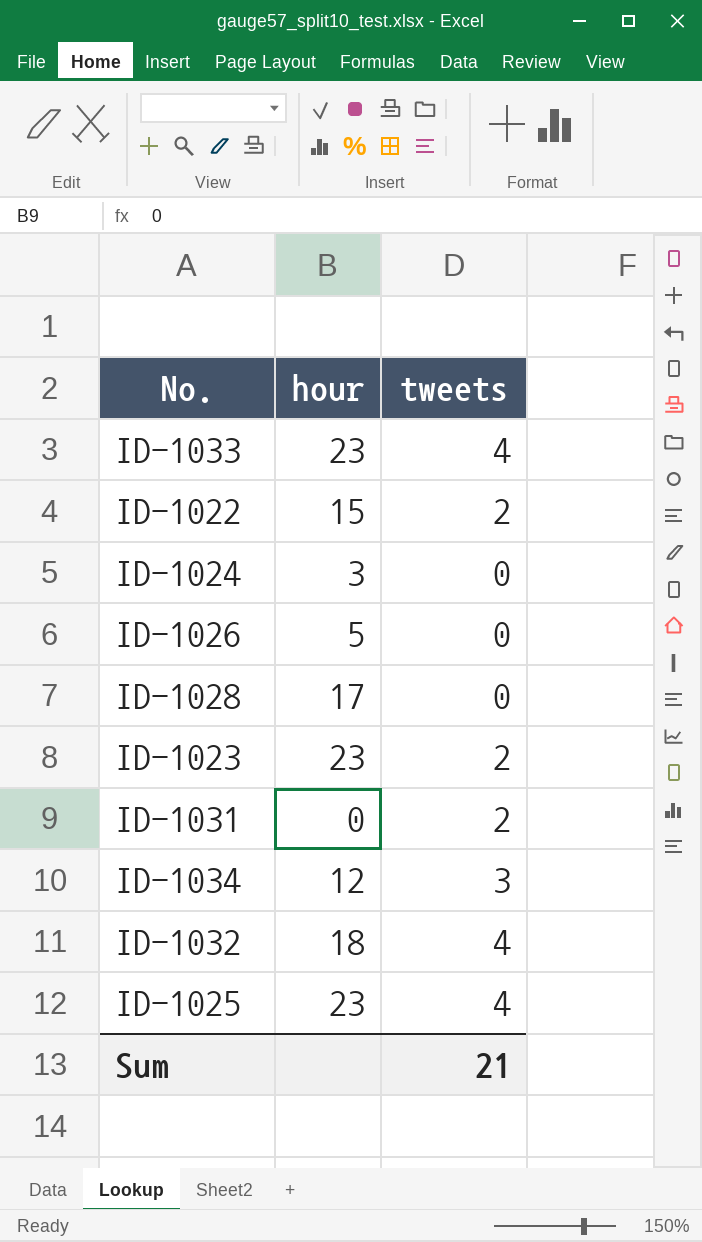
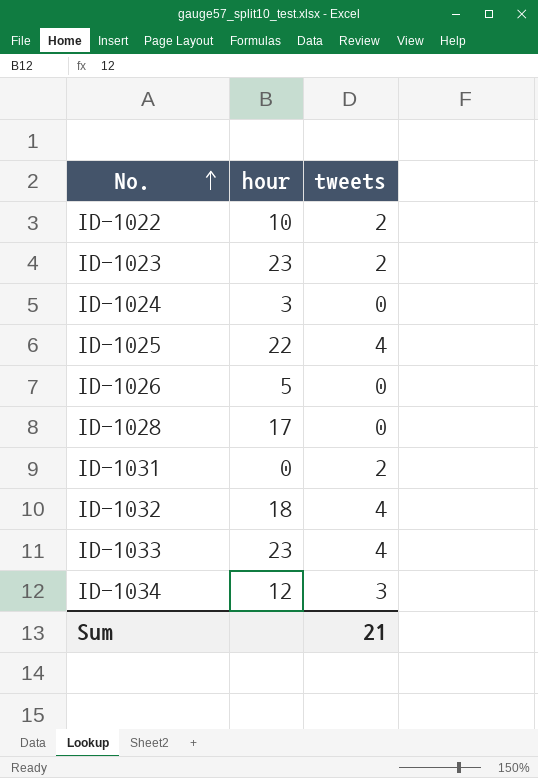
row order: none -> No. ascending
ID-1022 | hour: 15 -> 10
ID-1025 | hour: 23 -> 22

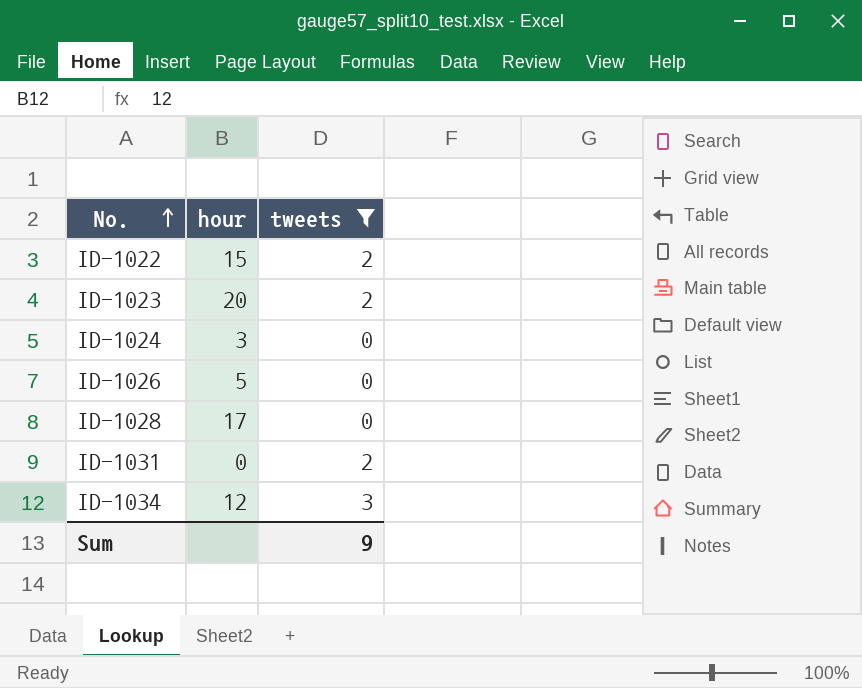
filter: none -> tweets != 4
ID-1022 | hour: 10 -> 15
ID-1023 | hour: 23 -> 20
Sum | tweets: 21 -> 9

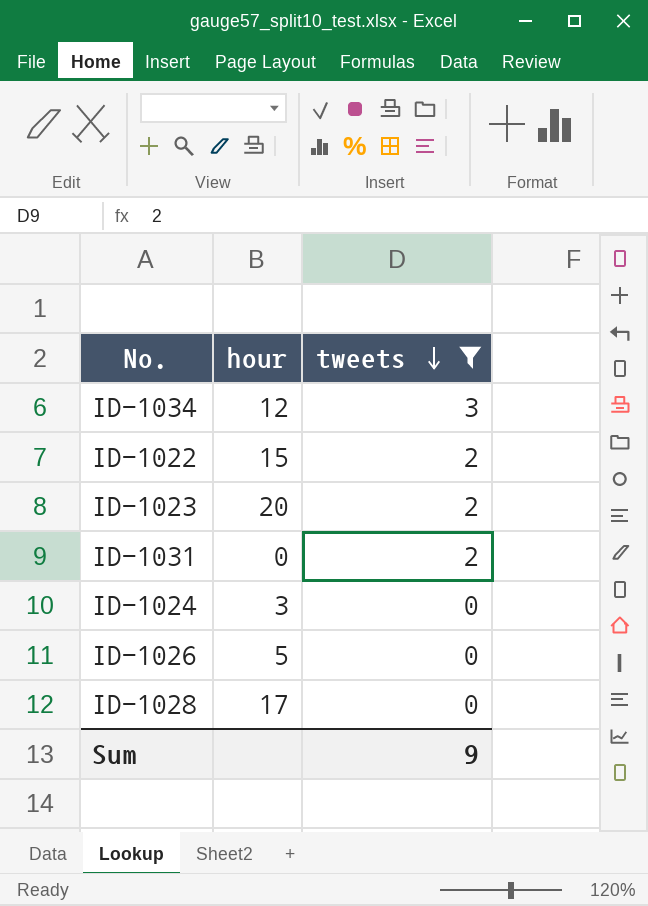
row order: No. ascending -> tweets descending

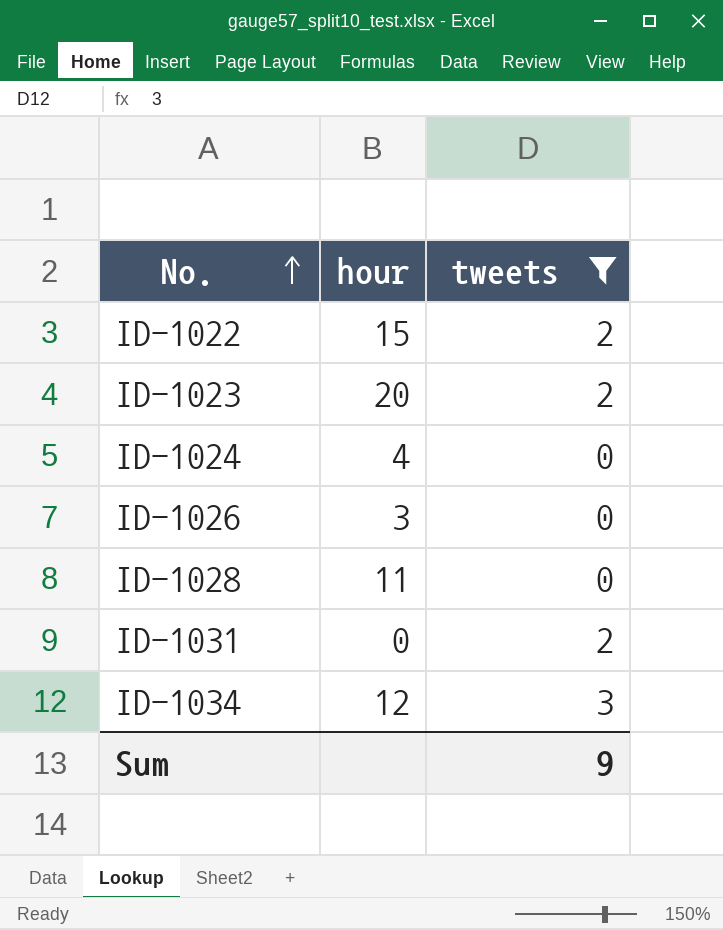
row order: tweets descending -> No. ascending
ID-1024 | hour: 3 -> 4
ID-1026 | hour: 5 -> 3
ID-1028 | hour: 17 -> 11

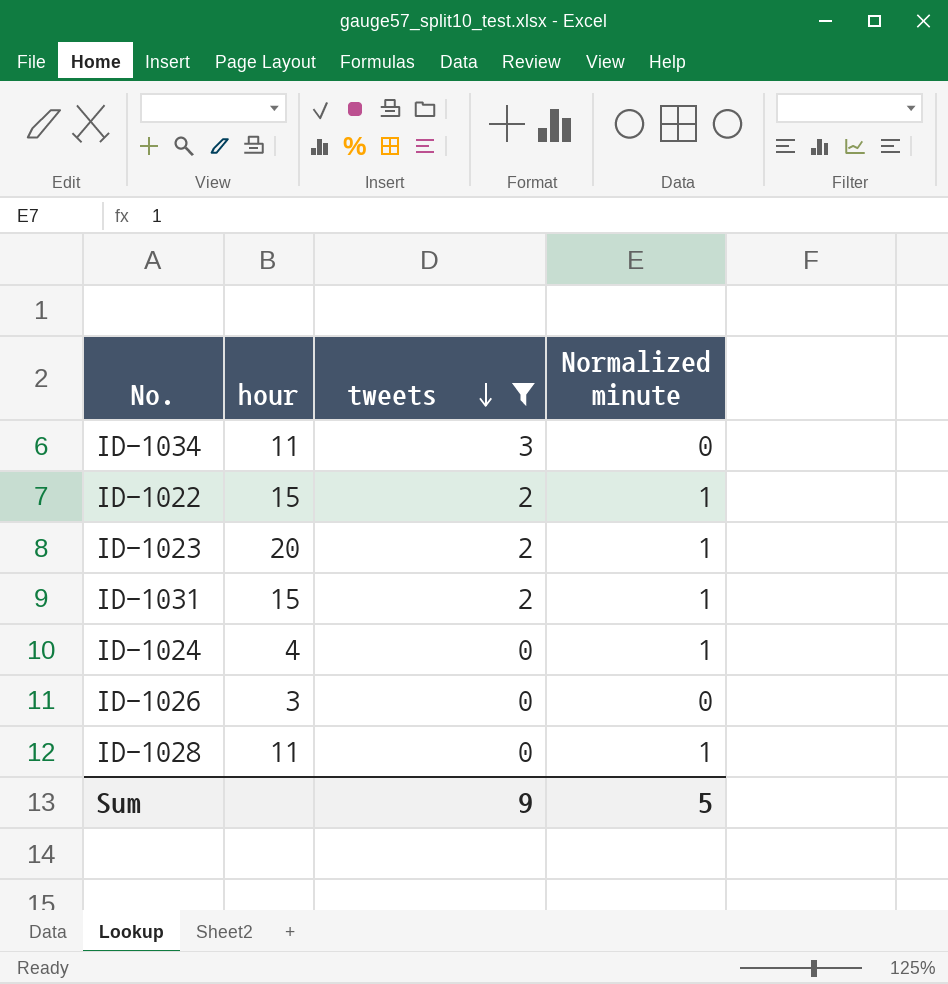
row order: No. ascending -> tweets descending
column Normalized minute | position: none -> 4
ID-1034 | hour: 12 -> 11
ID-1031 | hour: 0 -> 15

